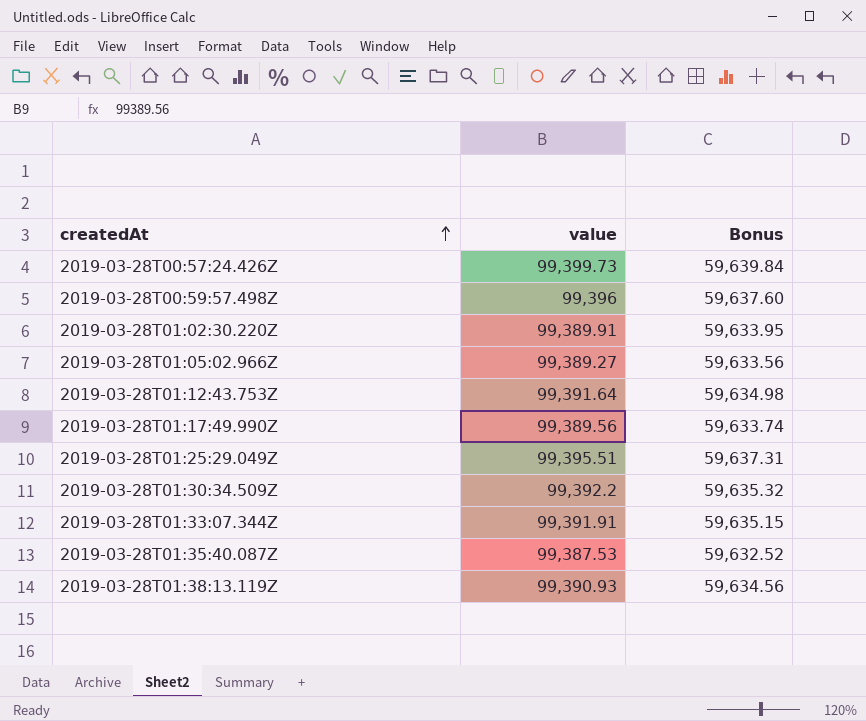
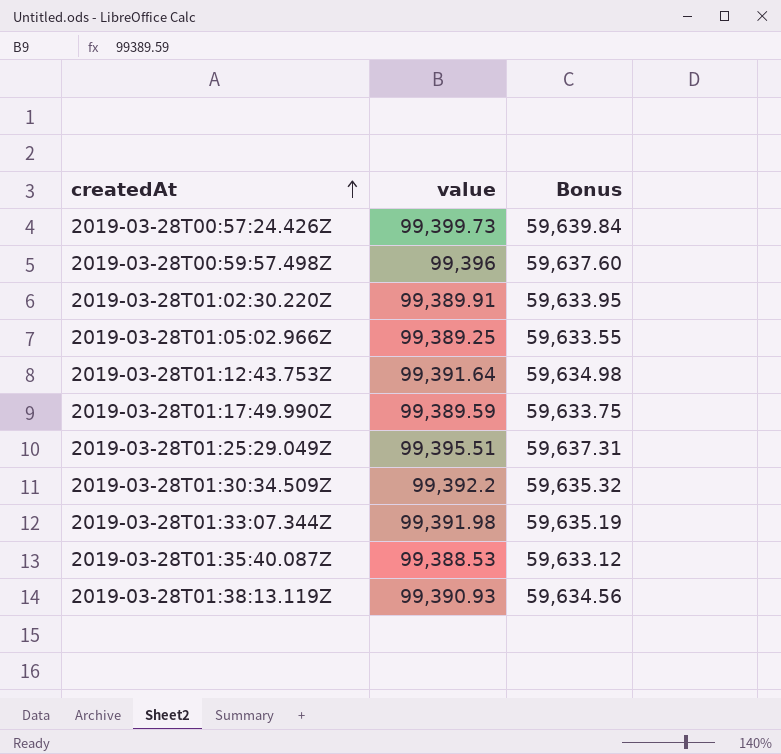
2019-03-28T01:05:02.966Z | value: 99,389.27 -> 99,389.25
2019-03-28T01:05:02.966Z | Bonus: 59,633.56 -> 59,633.55
2019-03-28T01:17:49.990Z | value: 99,389.56 -> 99,389.59
2019-03-28T01:17:49.990Z | Bonus: 59,633.74 -> 59,633.75
2019-03-28T01:33:07.344Z | value: 99,391.91 -> 99,391.98
2019-03-28T01:33:07.344Z | Bonus: 59,635.15 -> 59,635.19
2019-03-28T01:35:40.087Z | value: 99,387.53 -> 99,388.53
2019-03-28T01:35:40.087Z | Bonus: 59,632.52 -> 59,633.12

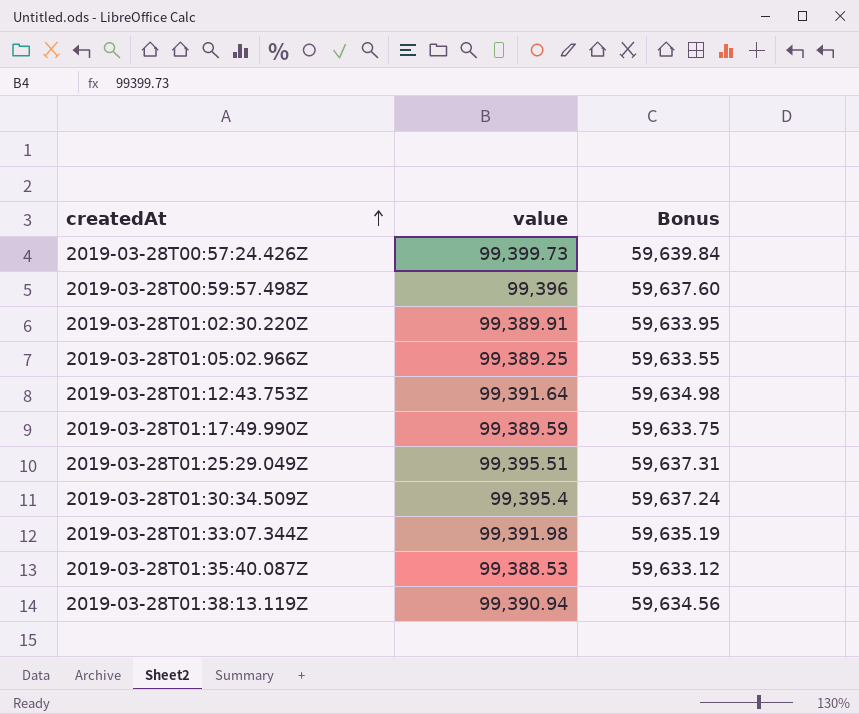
2019-03-28T01:30:34.509Z | value: 99,392.2 -> 99,395.4
2019-03-28T01:30:34.509Z | Bonus: 59,635.32 -> 59,637.24
2019-03-28T01:38:13.119Z | value: 99,390.93 -> 99,390.94

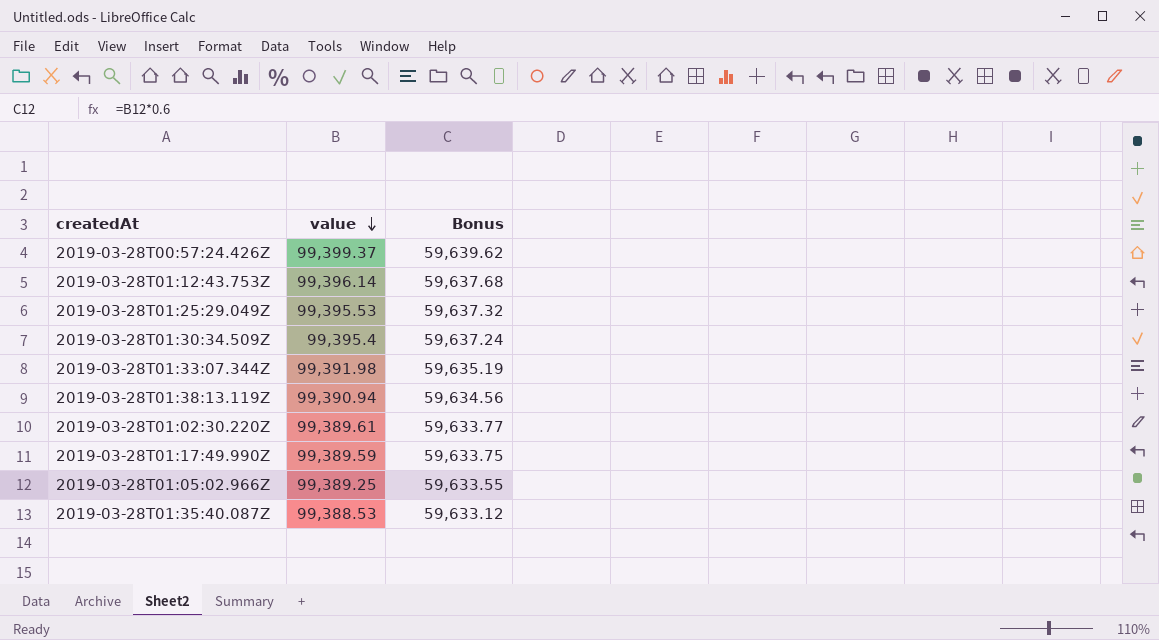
row order: createdAt ascending -> value descending
row 2019-03-28T00:59:57.498Z: 99,396 | 59,637.60 -> none
2019-03-28T00:57:24.426Z | value: 99,399.73 -> 99,399.37
2019-03-28T00:57:24.426Z | Bonus: 59,639.84 -> 59,639.62
2019-03-28T01:12:43.753Z | value: 99,391.64 -> 99,396.14
2019-03-28T01:12:43.753Z | Bonus: 59,634.98 -> 59,637.68
2019-03-28T01:25:29.049Z | value: 99,395.51 -> 99,395.53
2019-03-28T01:25:29.049Z | Bonus: 59,637.31 -> 59,637.32
2019-03-28T01:02:30.220Z | value: 99,389.91 -> 99,389.61
2019-03-28T01:02:30.220Z | Bonus: 59,633.95 -> 59,633.77

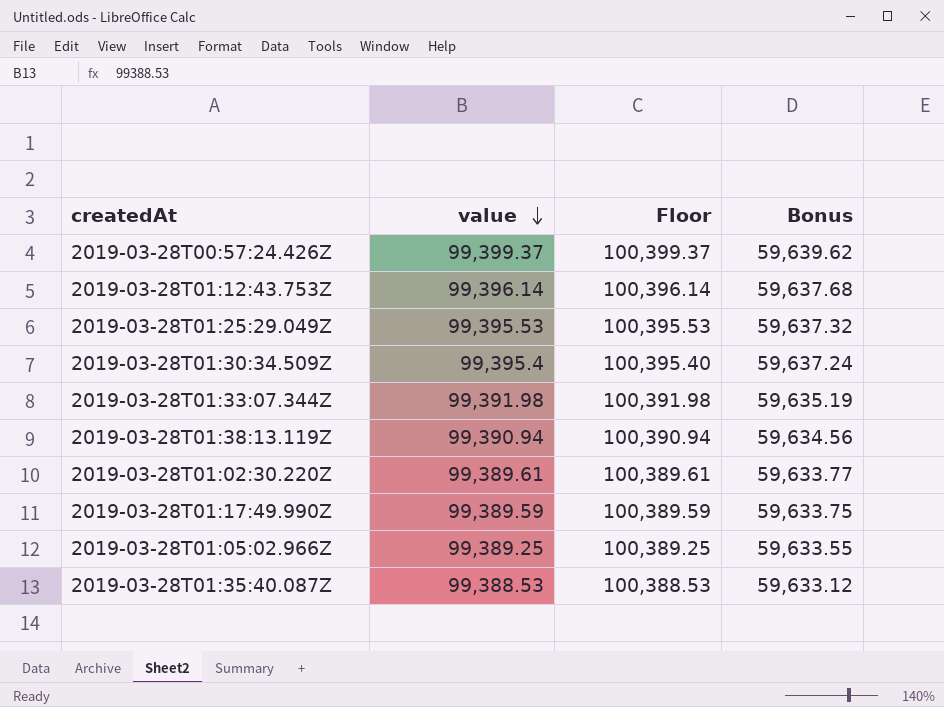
column Floor | formula: none -> [value] + 1000

